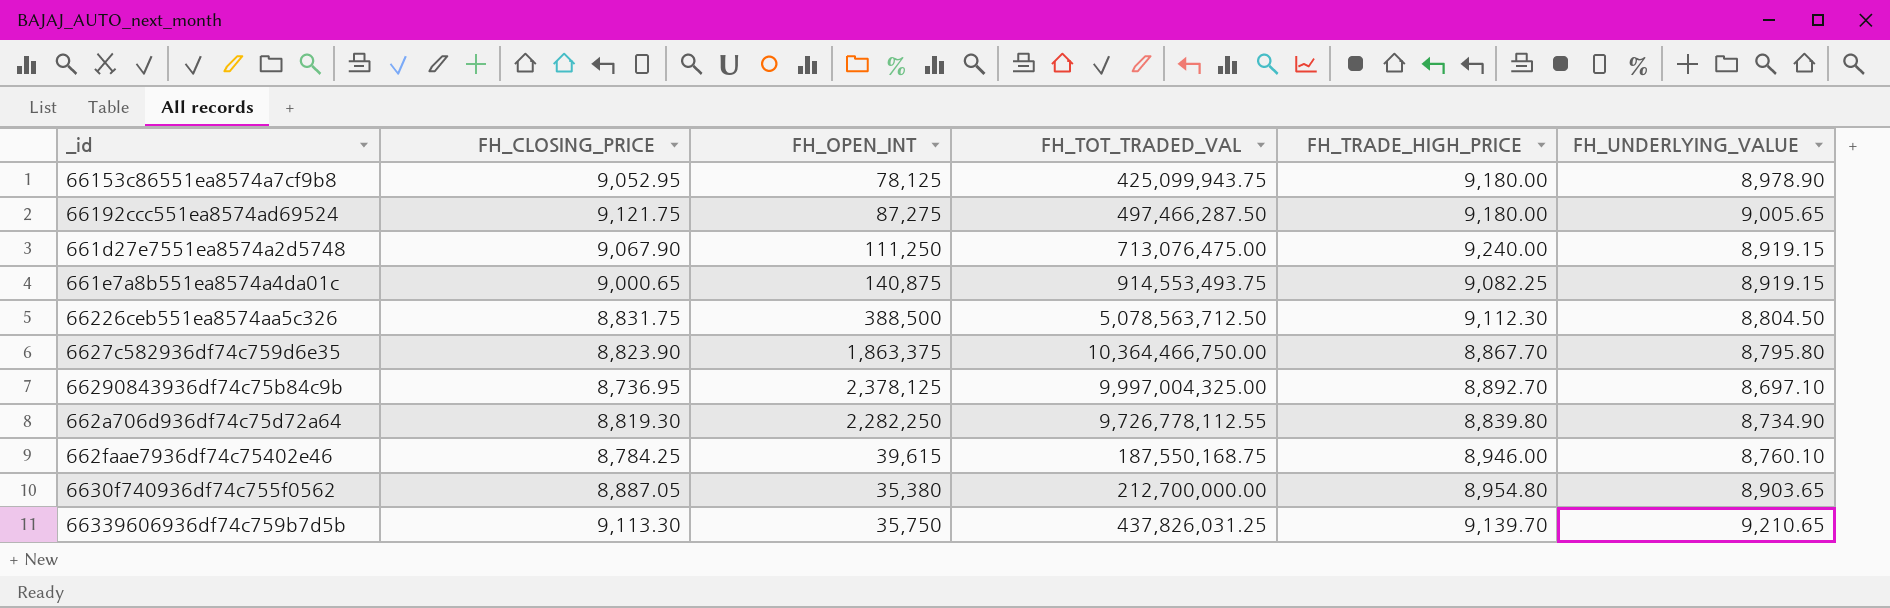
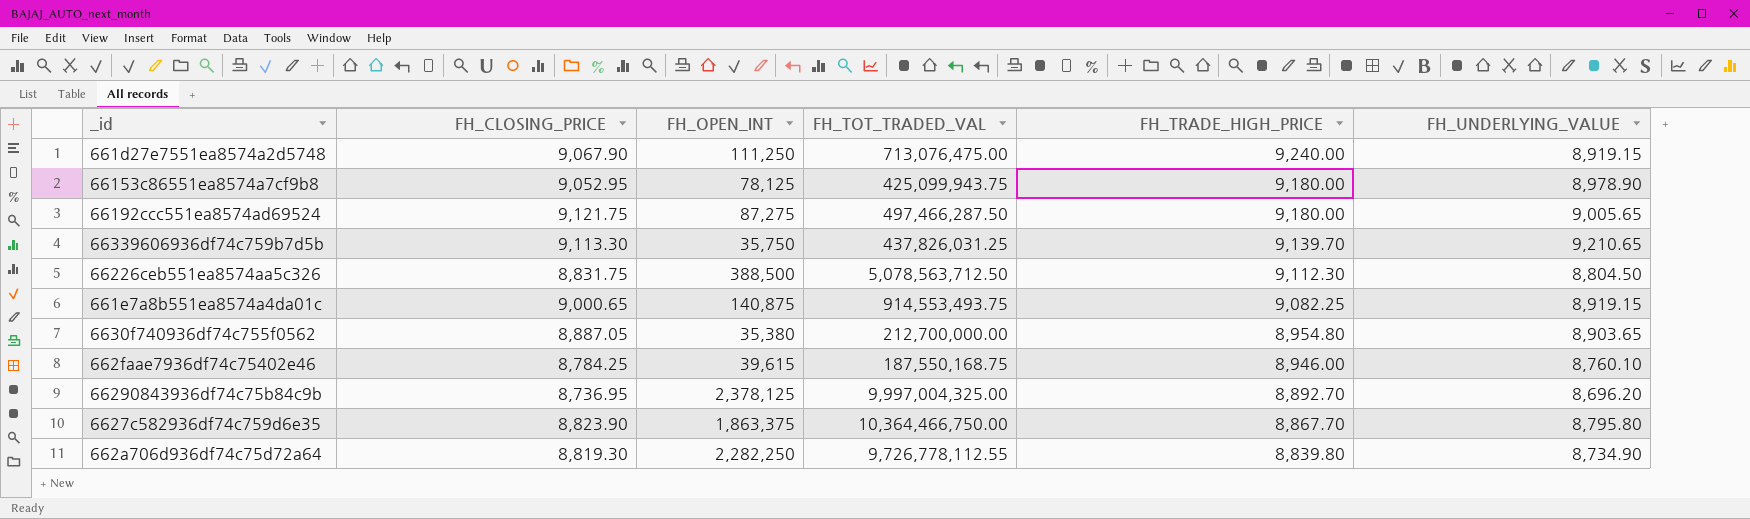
row order: none -> FH_TRADE_HIGH_PRICE descending
66290843936df74c75b84c9b | FH_UNDERLYING_VALUE: 8,697.10 -> 8,696.20

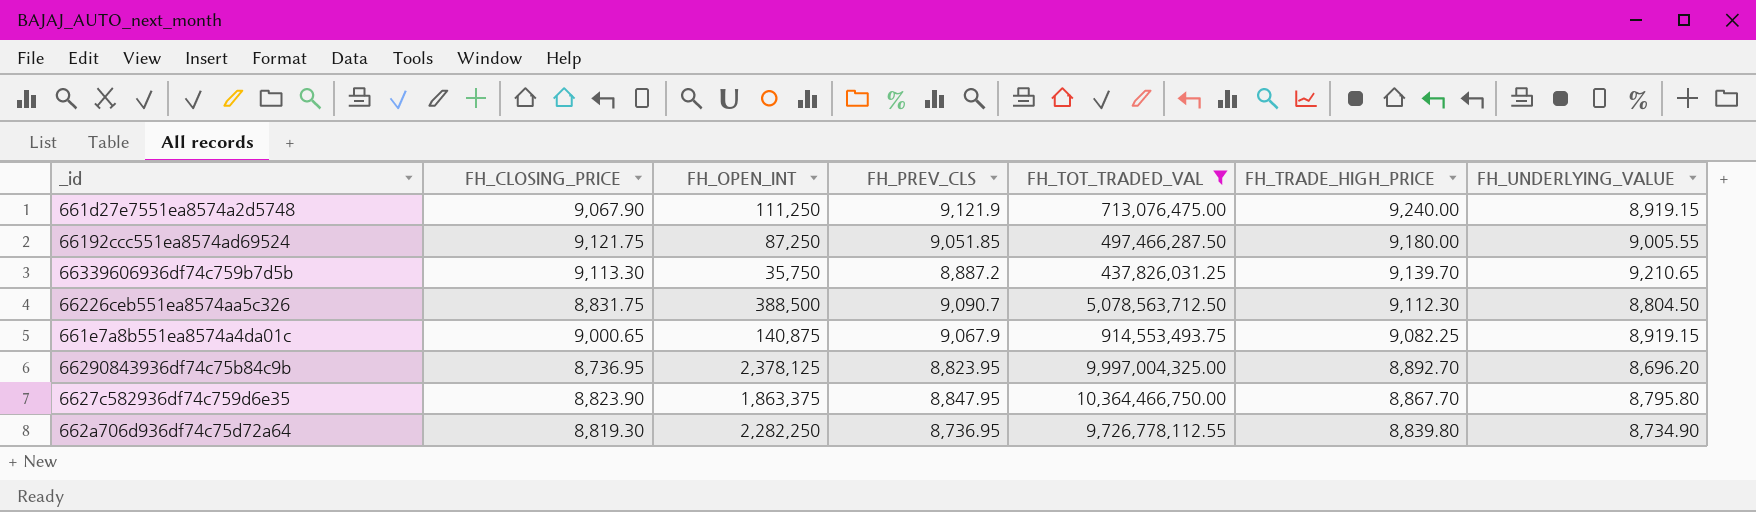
filter: none -> FH_TOT_TRADED_VAL >= 437,826,031.25
column FH_PREV_CLS | position: none -> 4
66192ccc551ea8574ad69524 | FH_OPEN_INT: 87,275 -> 87,250
66192ccc551ea8574ad69524 | FH_UNDERLYING_VALUE: 9,005.65 -> 9,005.55

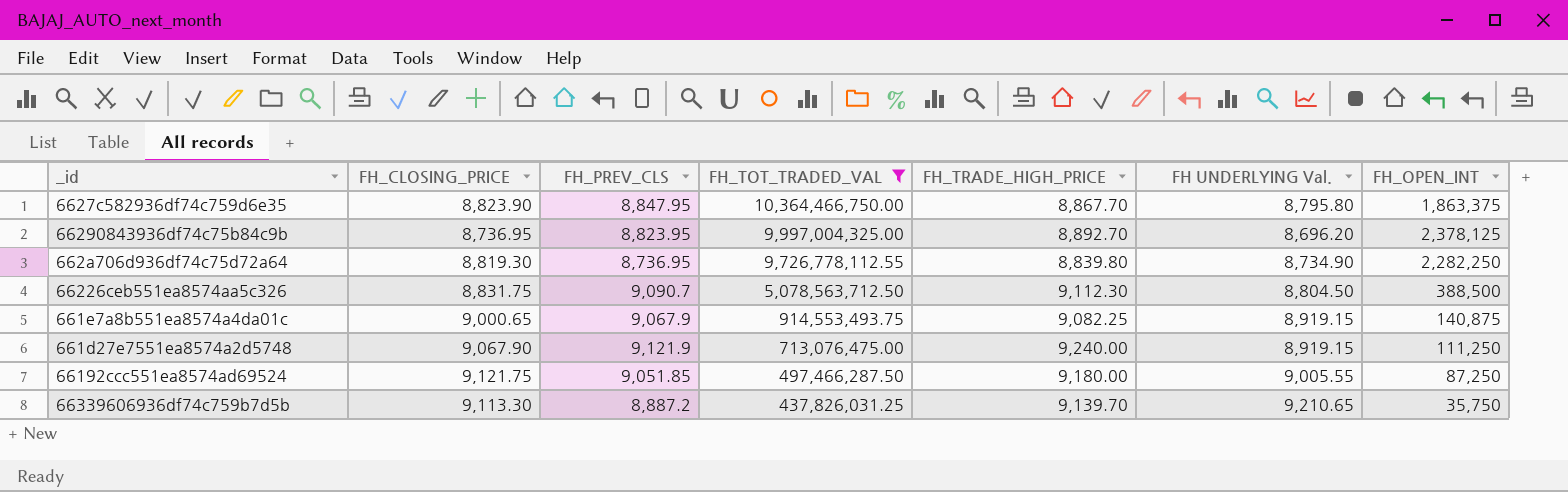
row order: FH_TRADE_HIGH_PRICE descending -> FH_TOT_TRADED_VAL descending
column name: FH_UNDERLYING_VALUE -> FH UNDERLYING Val.
column FH_OPEN_INT | position: 3 -> 7

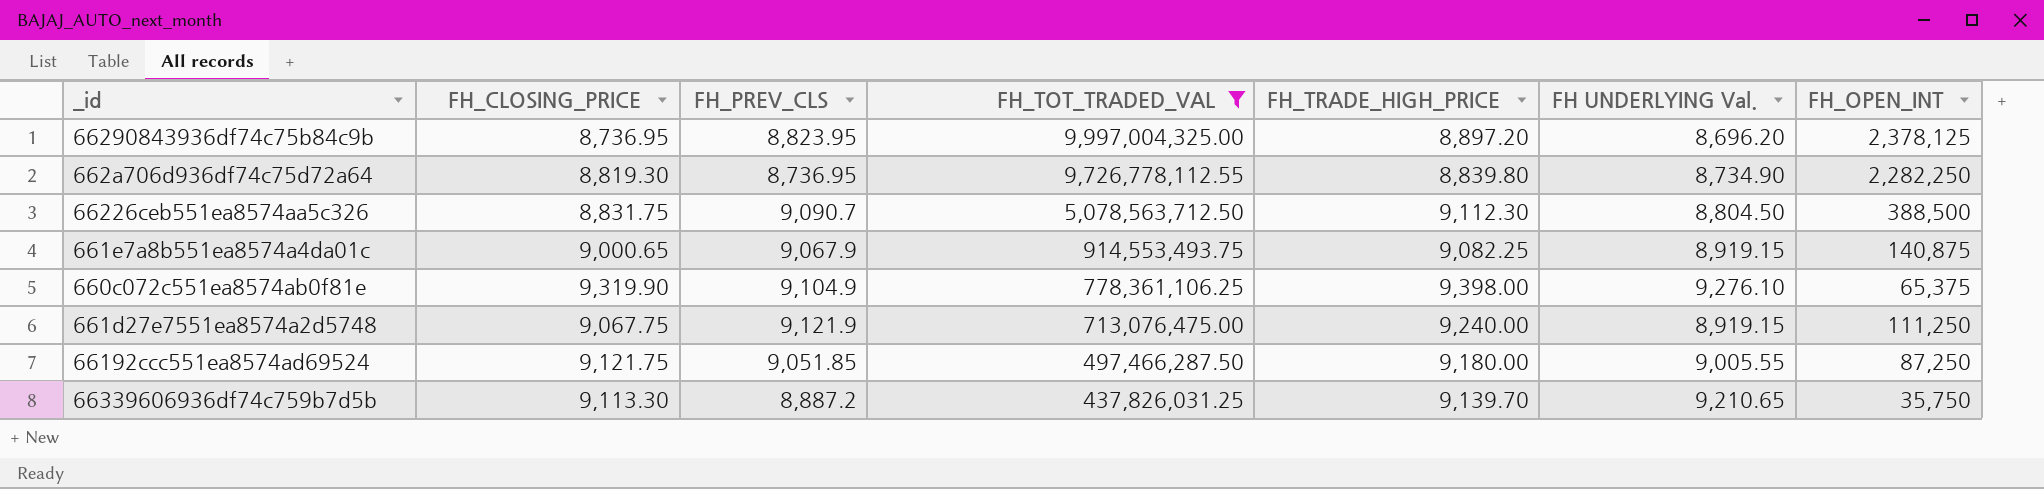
row 6627c582936df74c759d6e35: 8,823.90 | 8,847.95 | 10,364,466,750.00 | 8,867.70 | 8,795.80 | 1,863,375 -> none
66290843936df74c75b84c9b | FH_TRADE_HIGH_PRICE: 8,892.70 -> 8,897.20
row 660c072c551ea8574ab0f81e: none -> 9,319.90 | 9,104.9 | 778,361,106.25 | 9,398.00 | 9,276.10 | 65,375
661d27e7551ea8574a2d5748 | FH_CLOSING_PRICE: 9,067.90 -> 9,067.75

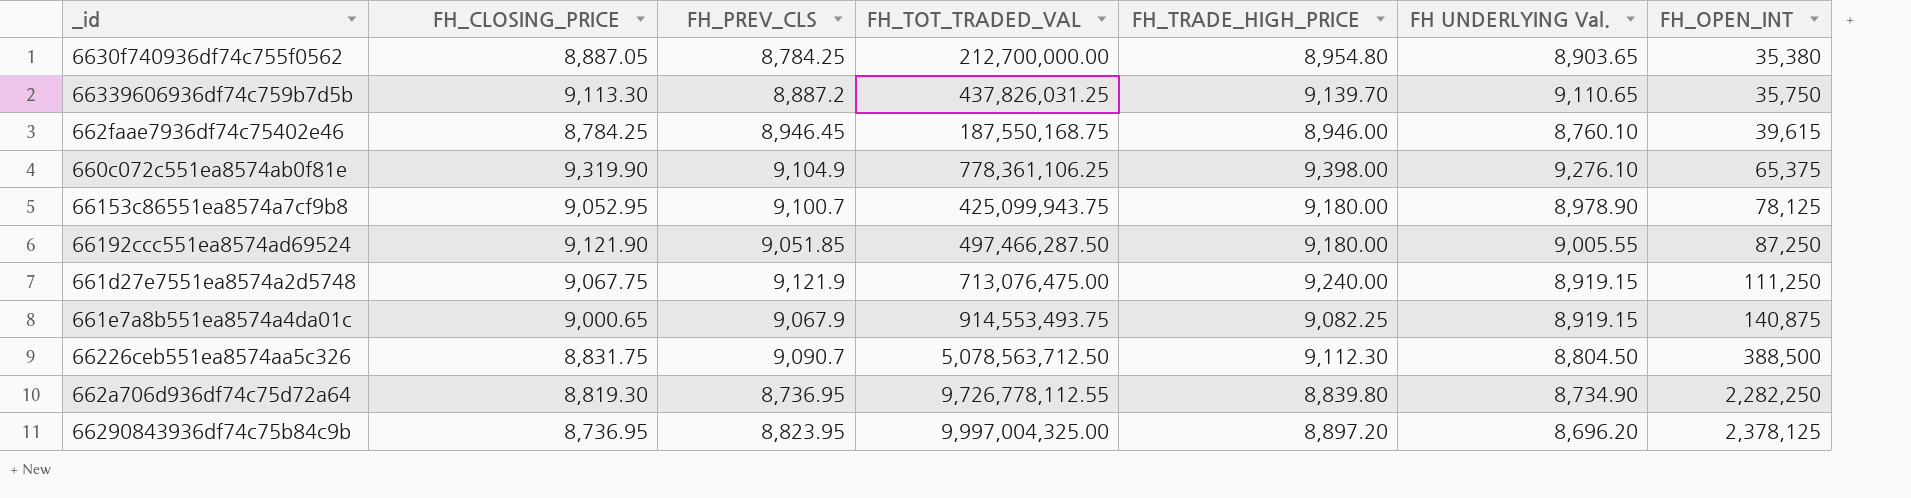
filter: FH_TOT_TRADED_VAL >= 437,826,031.25 -> none
row order: FH_TOT_TRADED_VAL descending -> FH_OPEN_INT ascending
66339606936df74c759b7d5b | FH UNDERLYING Val.: 9,210.65 -> 9,110.65
66192ccc551ea8574ad69524 | FH_CLOSING_PRICE: 9,121.75 -> 9,121.90

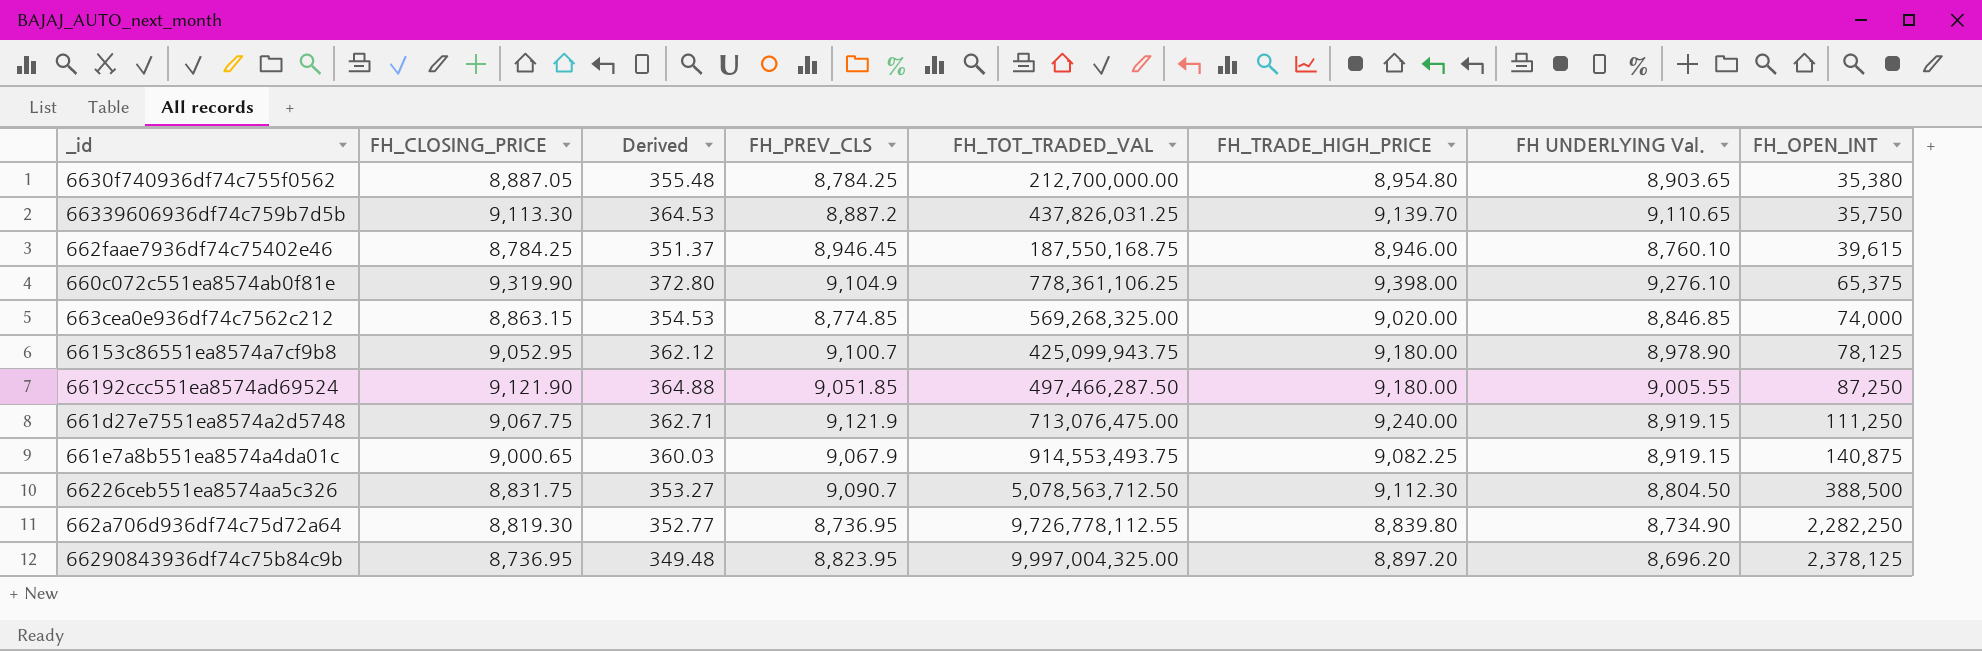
column Derived | formula: none -> [FH_CLOSING_PRICE] * 0.04
row 663cea0e936df74c7562c212: none -> 8,863.15 | 354.53 | 8,774.85 | 569,268,325.00 | 9,020.00 | 8,846.85 | 74,000

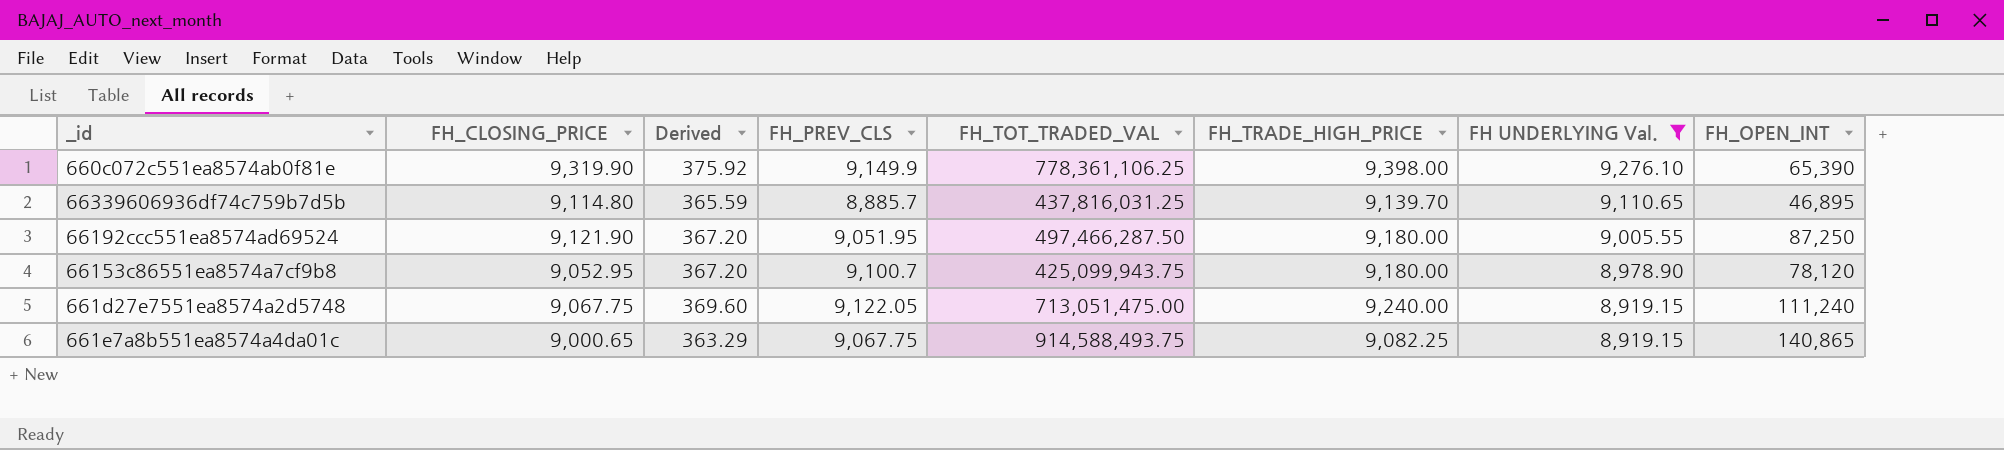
filter: none -> FH UNDERLYING Val. >= 8,919.15
row order: FH_OPEN_INT ascending -> FH UNDERLYING Val. descending
column Derived | formula: [FH_CLOSING_PRICE] * 0.04 -> [FH_TRADE_HIGH_PRICE] * 0.04
660c072c551ea8574ab0f81e | FH_PREV_CLS: 9,104.9 -> 9,149.9
660c072c551ea8574ab0f81e | FH_OPEN_INT: 65,375 -> 65,390
66339606936df74c759b7d5b | FH_CLOSING_PRICE: 9,113.30 -> 9,114.80
66339606936df74c759b7d5b | FH_PREV_CLS: 8,887.2 -> 8,885.7
66339606936df74c759b7d5b | FH_TOT_TRADED_VAL: 437,826,031.25 -> 437,816,031.25
66339606936df74c759b7d5b | FH_OPEN_INT: 35,750 -> 46,895
66192ccc551ea8574ad69524 | FH_PREV_CLS: 9,051.85 -> 9,051.95
66153c86551ea8574a7cf9b8 | FH_OPEN_INT: 78,125 -> 78,120
661d27e7551ea8574a2d5748 | FH_PREV_CLS: 9,121.9 -> 9,122.05
661d27e7551ea8574a2d5748 | FH_TOT_TRADED_VAL: 713,076,475.00 -> 713,051,475.00
661d27e7551ea8574a2d5748 | FH_OPEN_INT: 111,250 -> 111,240
661e7a8b551ea8574a4da01c | FH_PREV_CLS: 9,067.9 -> 9,067.75
661e7a8b551ea8574a4da01c | FH_TOT_TRADED_VAL: 914,553,493.75 -> 914,588,493.75
661e7a8b551ea8574a4da01c | FH_OPEN_INT: 140,875 -> 140,865

